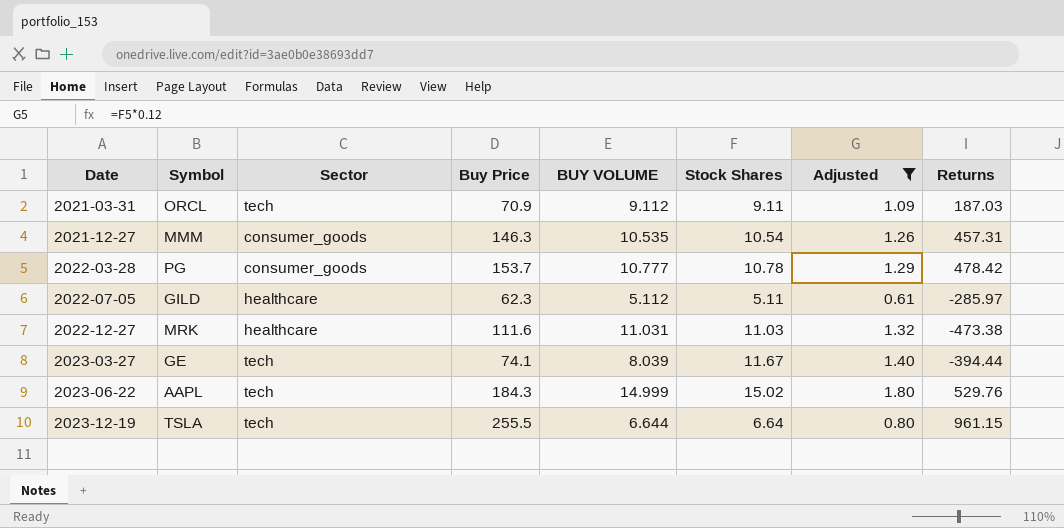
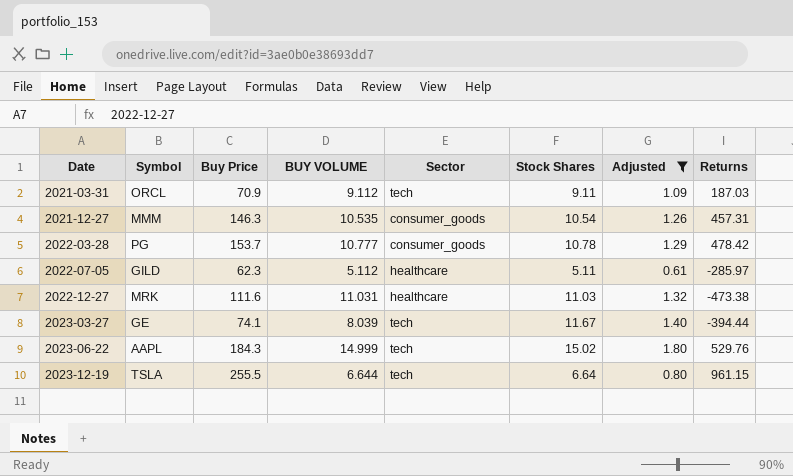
column Sector | position: 3 -> 5

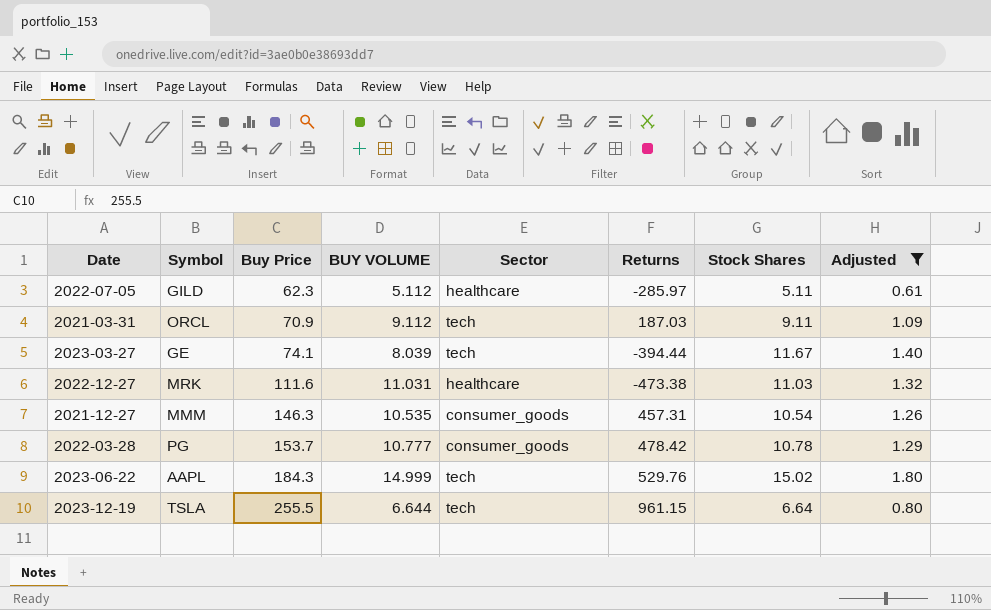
row order: Date ascending -> Buy Price ascending
column Returns | position: 8 -> 6

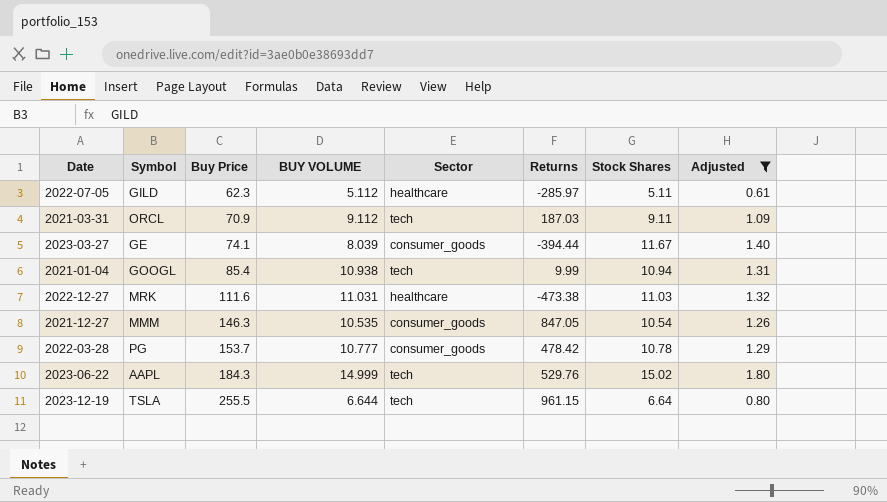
2023-03-27 | Sector: tech -> consumer_goods
row 2021-01-04: none -> GOOGL | 85.4 | 10.938 | tech | 9.99 | 10.94 | 1.31
2021-12-27 | Returns: 457.31 -> 847.05

